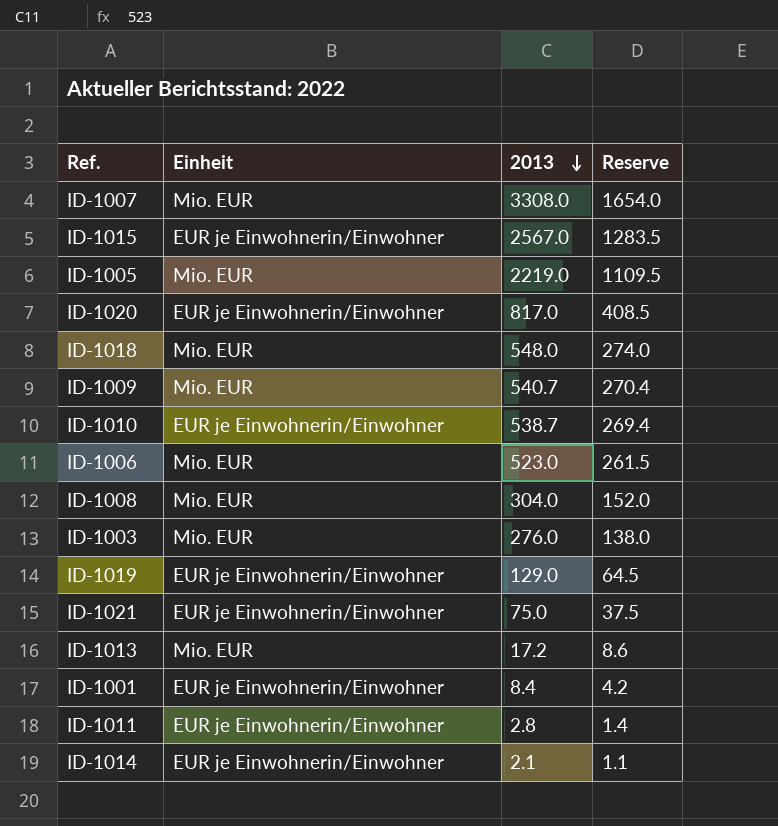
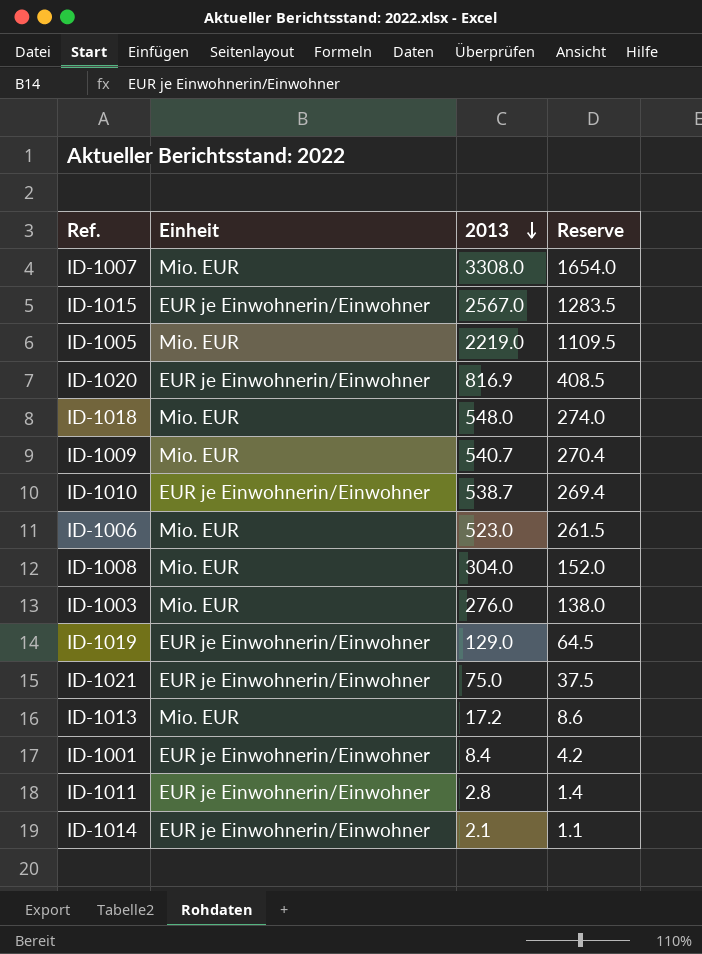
ID-1020 | 2013: 817.0 -> 816.9

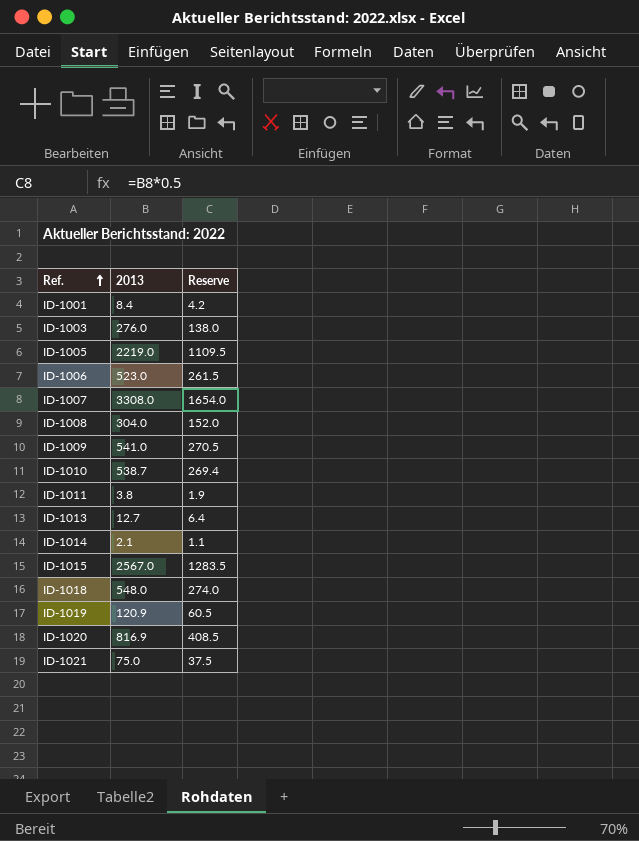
row order: 2013 descending -> Ref. ascending
column Einheit | position: 2 -> none
ID-1009 | 2013: 540.7 -> 541.0
ID-1009 | Reserve: 270.4 -> 270.5
ID-1011 | 2013: 2.8 -> 3.8
ID-1011 | Reserve: 1.4 -> 1.9
ID-1013 | 2013: 17.2 -> 12.7
ID-1013 | Reserve: 8.6 -> 6.4
ID-1019 | 2013: 129.0 -> 120.9
ID-1019 | Reserve: 64.5 -> 60.5

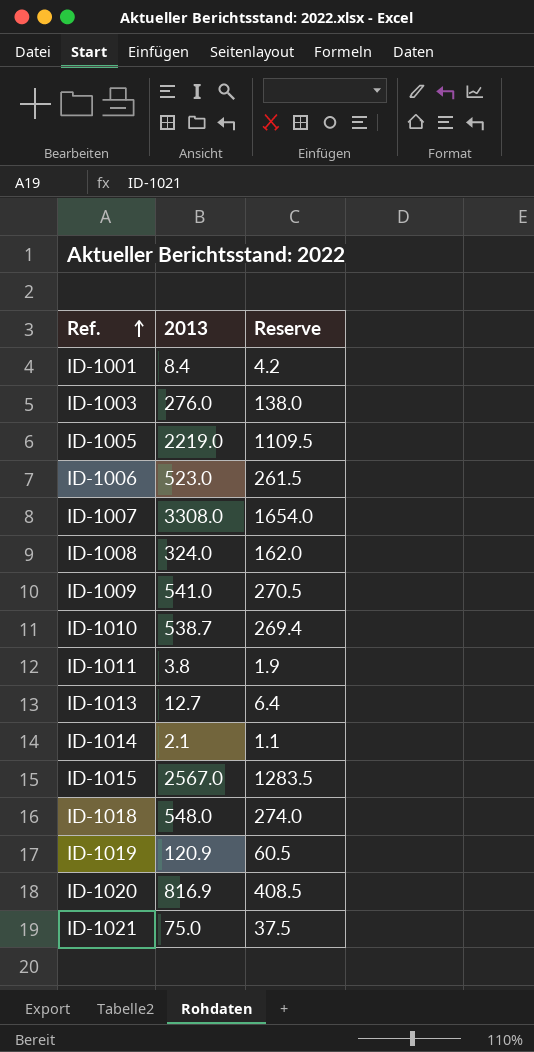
ID-1008 | 2013: 304.0 -> 324.0
ID-1008 | Reserve: 152.0 -> 162.0

